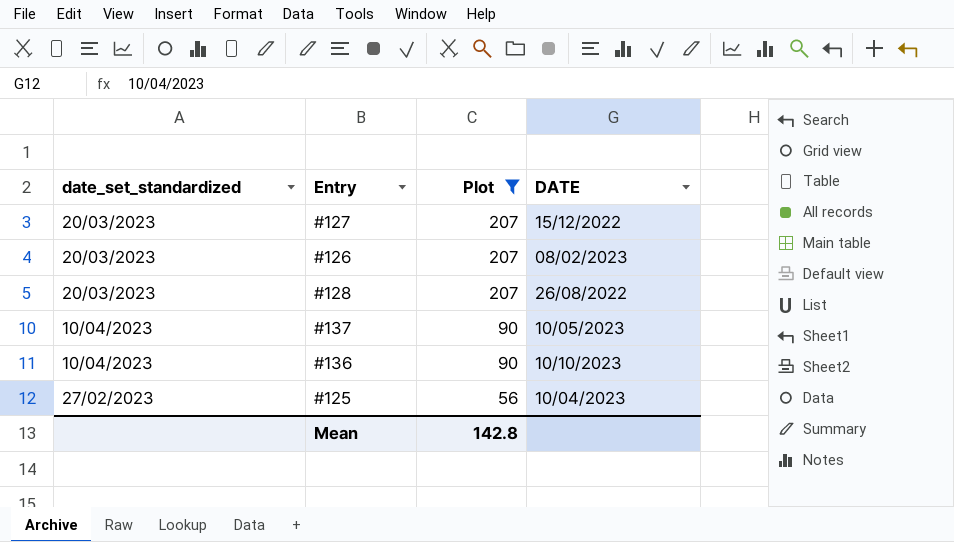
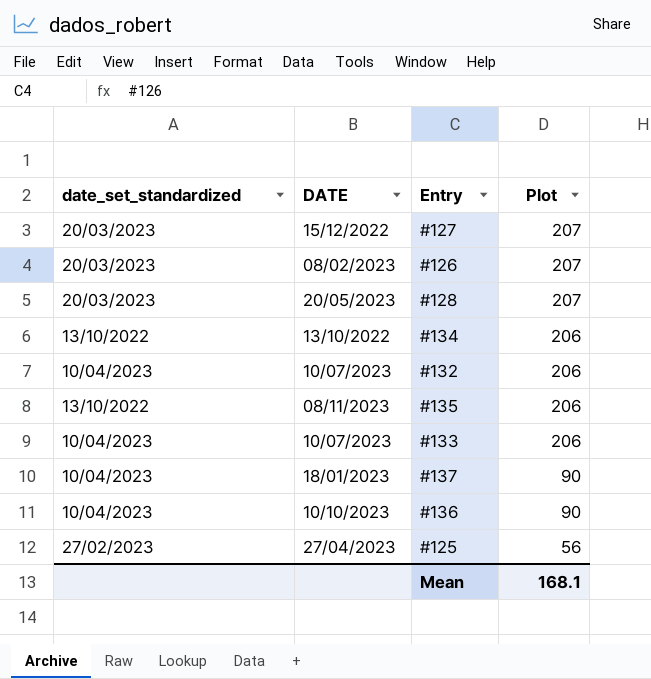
filter: Plot != 206 -> none
column DATE | position: 4 -> 2
#128 | DATE: 26/08/2022 -> 20/05/2023
#137 | DATE: 10/05/2023 -> 18/01/2023
#125 | DATE: 10/04/2023 -> 27/04/2023
Mean | Plot: 142.8 -> 168.1

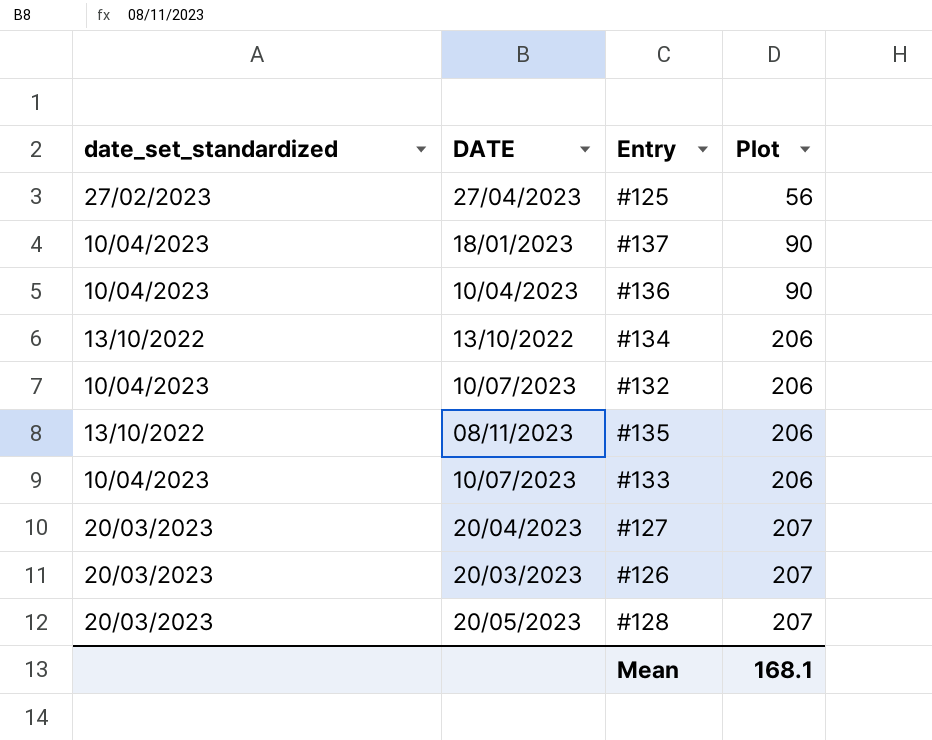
row order: Plot descending -> Plot ascending
#136 | DATE: 10/10/2023 -> 10/04/2023
#127 | DATE: 15/12/2022 -> 20/04/2023
#126 | DATE: 08/02/2023 -> 20/03/2023

